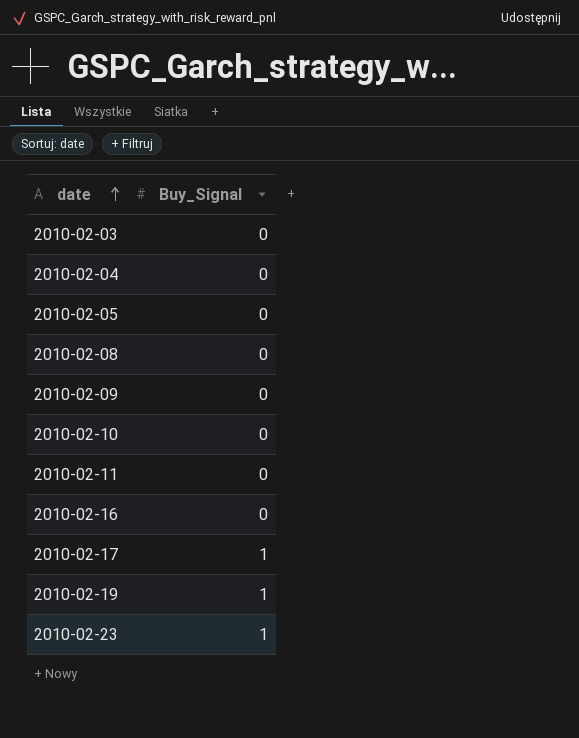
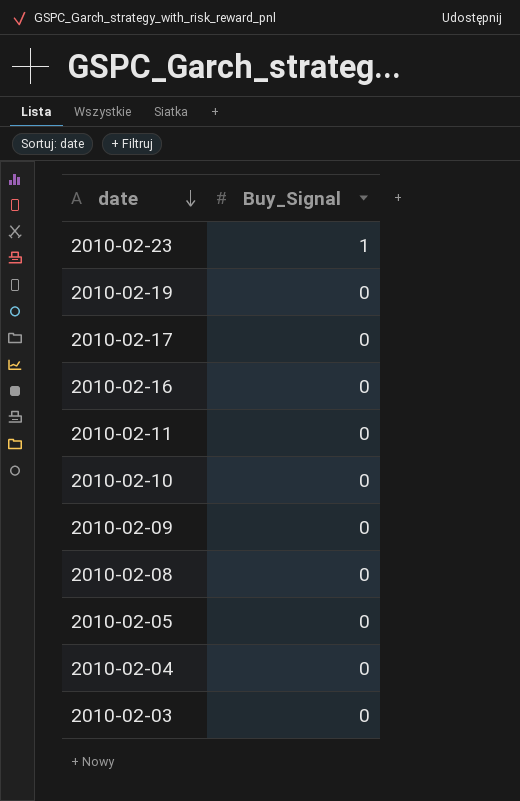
row order: date ascending -> date descending
2010-02-19 | Buy_Signal: 1 -> 0
2010-02-17 | Buy_Signal: 1 -> 0

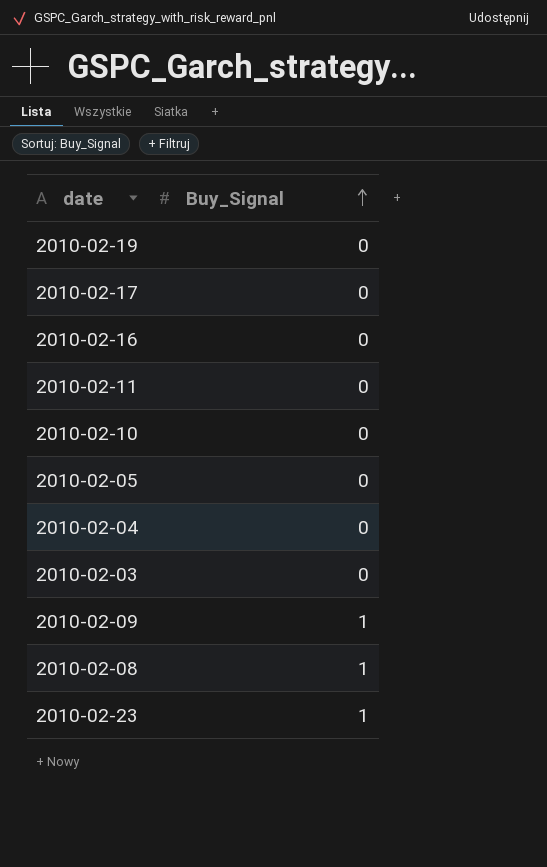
row order: date descending -> Buy_Signal ascending
2010-02-09 | Buy_Signal: 0 -> 1
2010-02-08 | Buy_Signal: 0 -> 1

